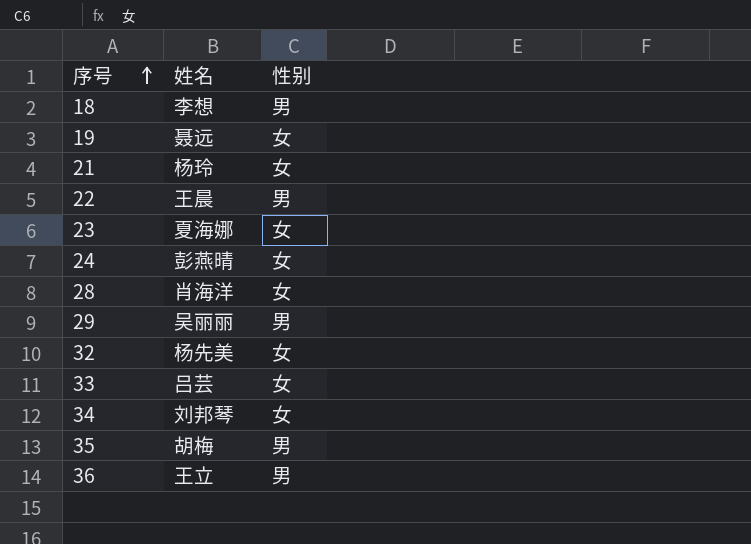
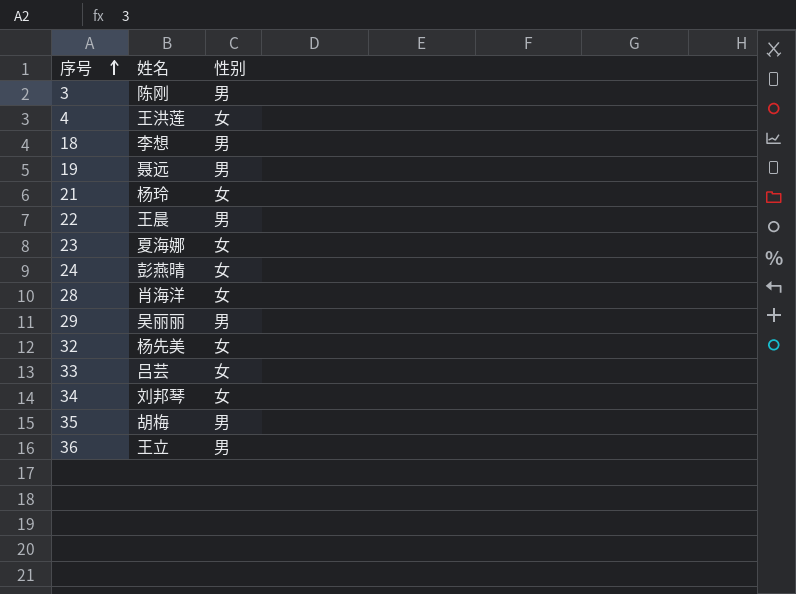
row 3: none -> 陈刚 | 男
row 4: none -> 王洪莲 | 女
19 | 性别: 女 -> 男

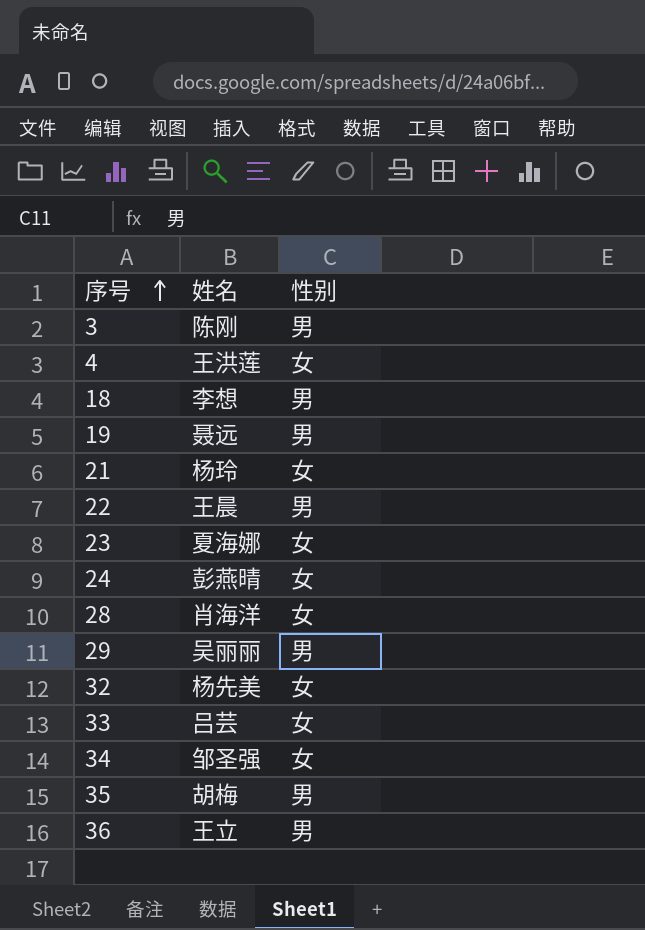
34 | 姓名: 刘邦琴 -> 邹圣强

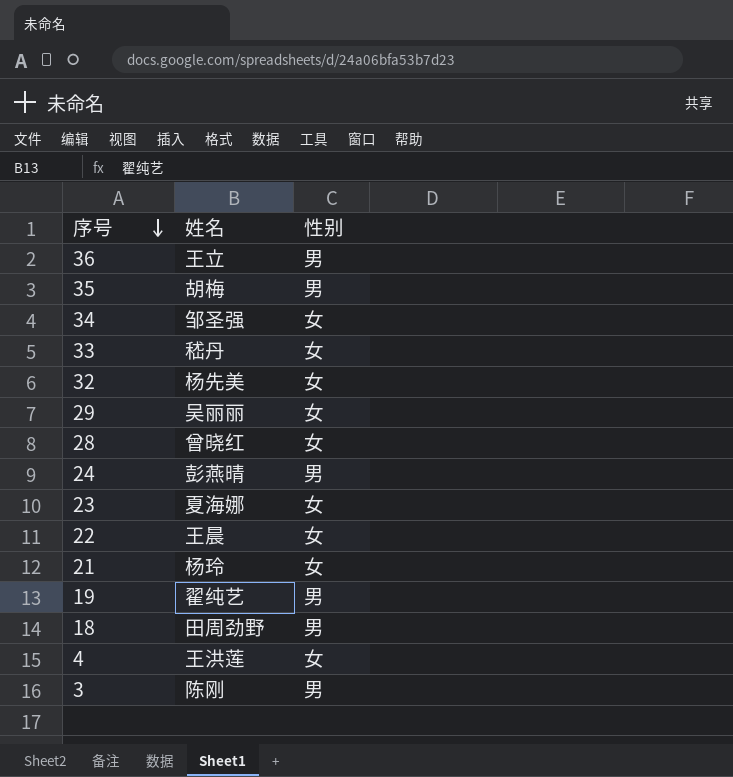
row order: 序号 ascending -> 序号 descending
33 | 姓名: 吕芸 -> 嵇丹
29 | 性别: 男 -> 女
28 | 姓名: 肖海洋 -> 曾晓红
24 | 性别: 女 -> 男
22 | 性别: 男 -> 女
19 | 姓名: 聂远 -> 翟纯艺
18 | 姓名: 李想 -> 田周劲野

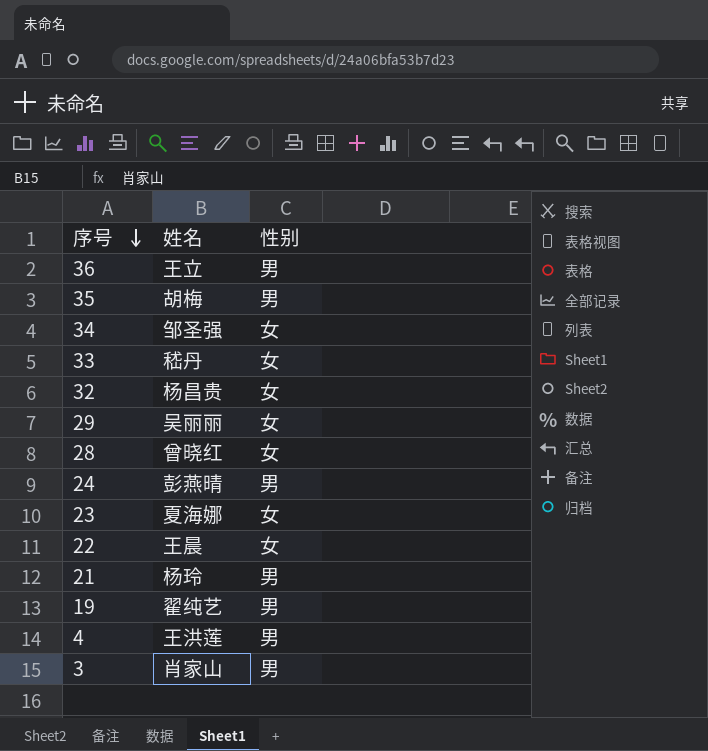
row 18: 田周劲野 | 男 -> none
32 | 姓名: 杨先美 -> 杨昌贵
21 | 性别: 女 -> 男
4 | 性别: 女 -> 男
3 | 姓名: 陈刚 -> 肖家山

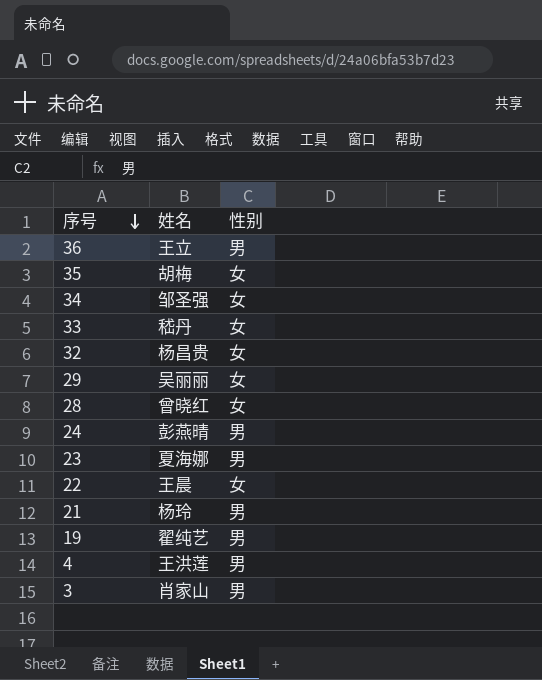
35 | 性别: 男 -> 女
23 | 性别: 女 -> 男

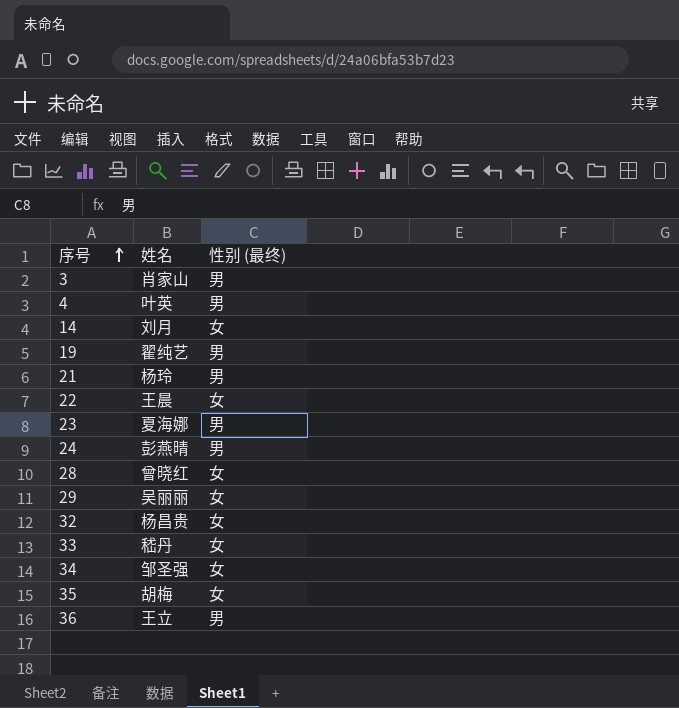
row order: 序号 descending -> 序号 ascending
column name: 性别 -> 性别 (最终)
4 | 姓名: 王洪莲 -> 叶英
row 14: none -> 刘月 | 女

